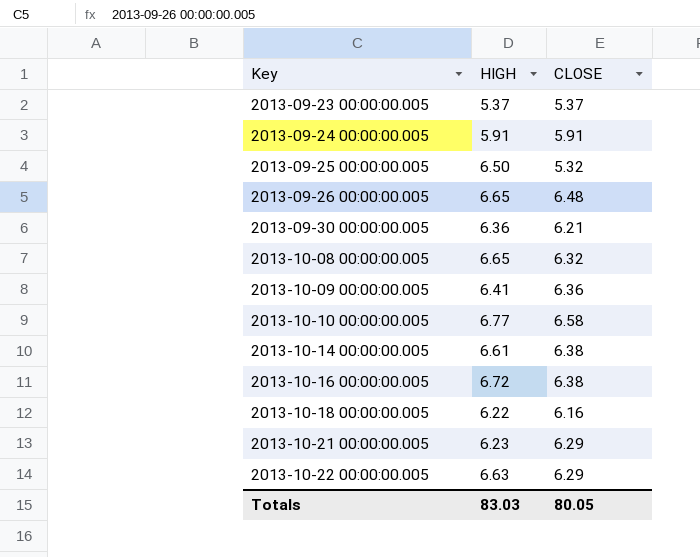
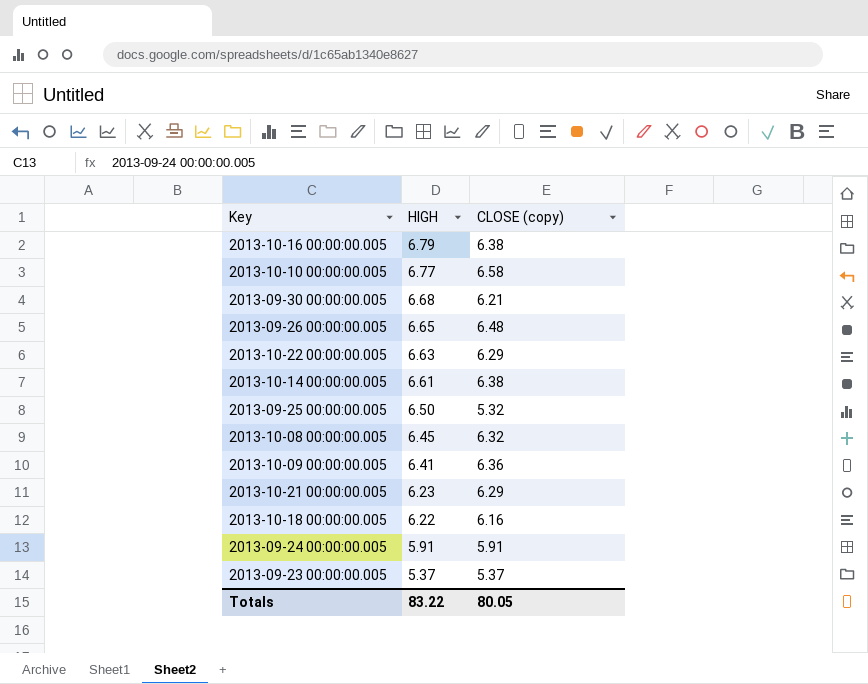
row order: Key ascending -> HIGH descending
column name: CLOSE -> CLOSE (copy)
2013-10-16 00:00:00.005 | HIGH: 6.72 -> 6.79
2013-09-30 00:00:00.005 | HIGH: 6.36 -> 6.68
2013-10-08 00:00:00.005 | HIGH: 6.65 -> 6.45
Totals | HIGH: 83.03 -> 83.22

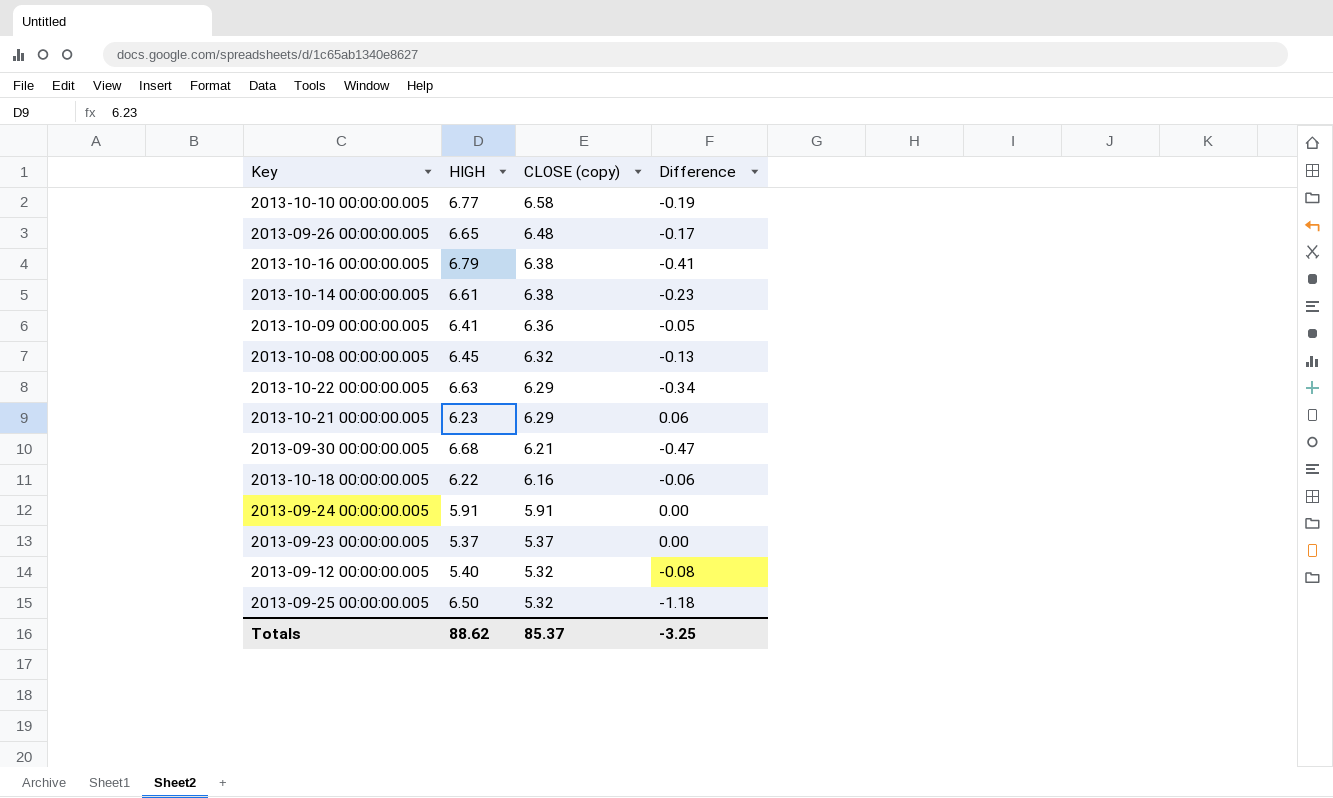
row order: HIGH descending -> CLOSE (copy) descending
column Difference | formula: none -> [CLOSE (copy)] - [HIGH]
row 2013-09-12 00:00:00.005: none -> 5.40 | 5.32 | -0.08
Totals | HIGH: 83.22 -> 88.62
Totals | CLOSE (copy): 80.05 -> 85.37

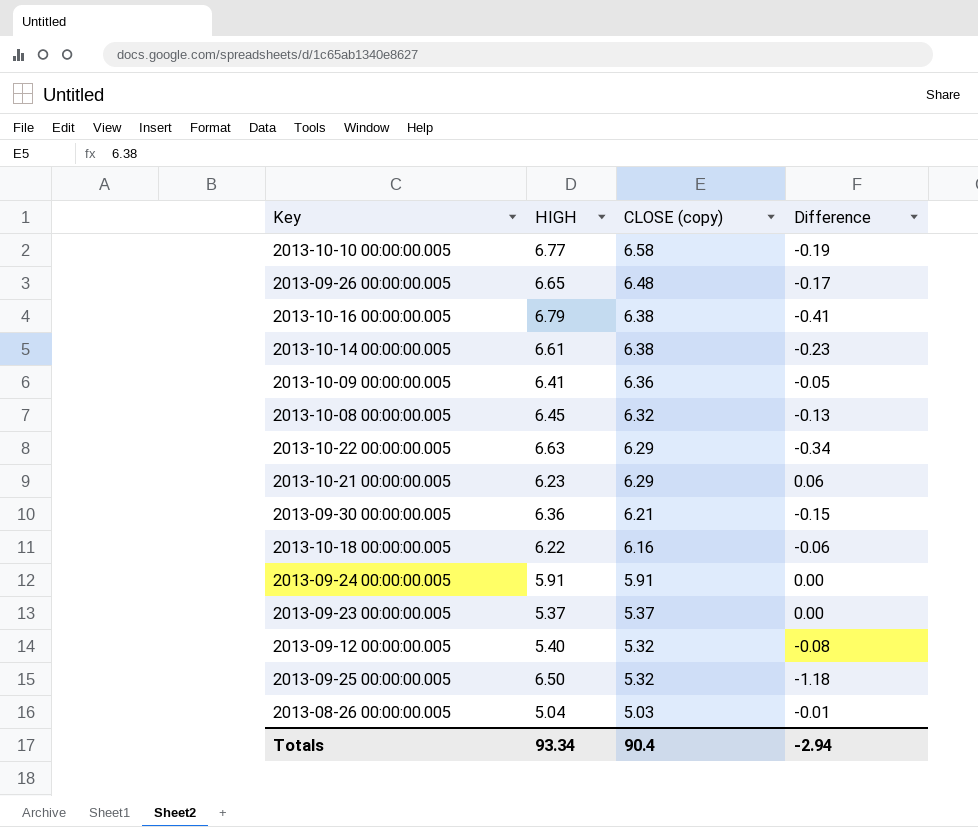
2013-09-30 00:00:00.005 | HIGH: 6.68 -> 6.36
2013-09-30 00:00:00.005 | Difference: -0.47 -> -0.15
row 2013-08-26 00:00:00.005: none -> 5.04 | 5.03 | -0.01
Totals | HIGH: 88.62 -> 93.34
Totals | CLOSE (copy): 85.37 -> 90.4
Totals | Difference: -3.25 -> -2.94

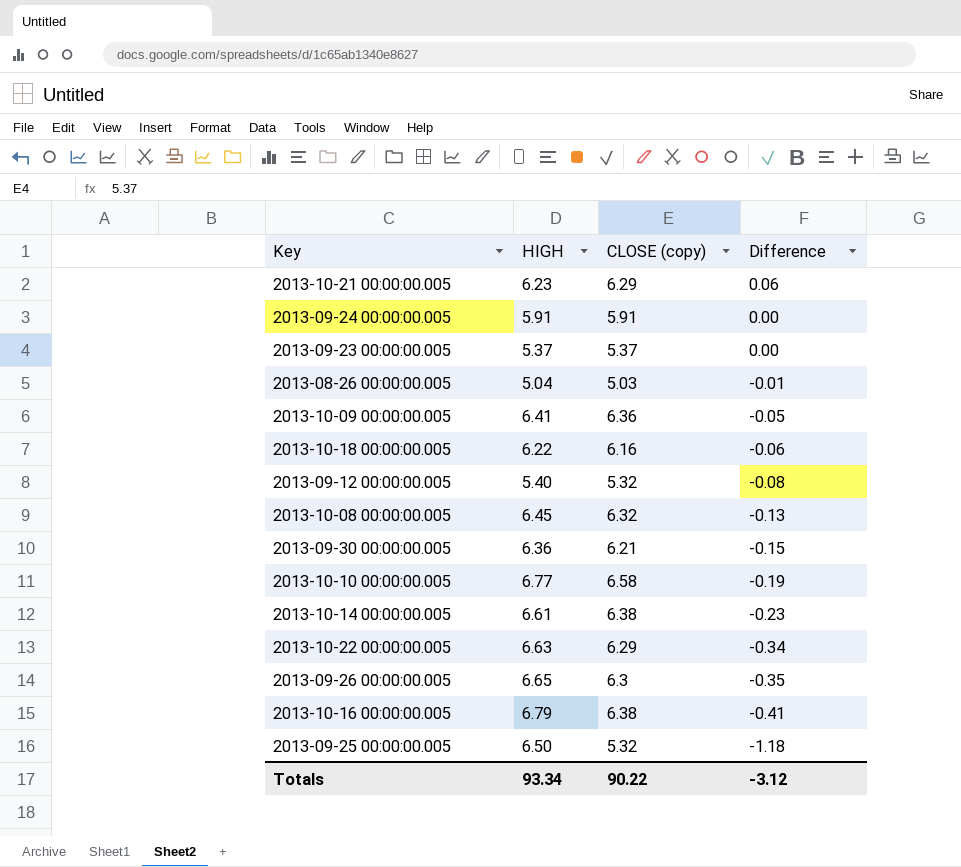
row order: CLOSE (copy) descending -> Difference descending
2013-09-26 00:00:00.005 | CLOSE (copy): 6.48 -> 6.3
2013-09-26 00:00:00.005 | Difference: -0.17 -> -0.35
Totals | CLOSE (copy): 90.4 -> 90.22
Totals | Difference: -2.94 -> -3.12

